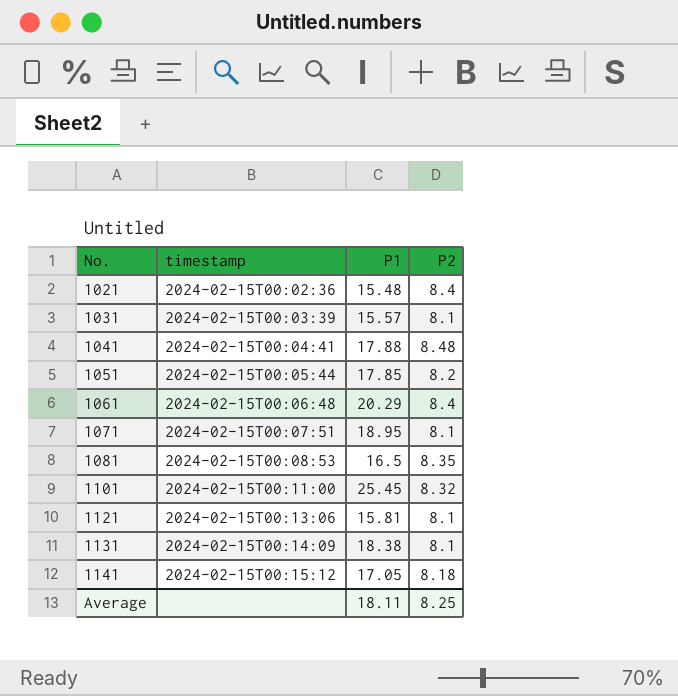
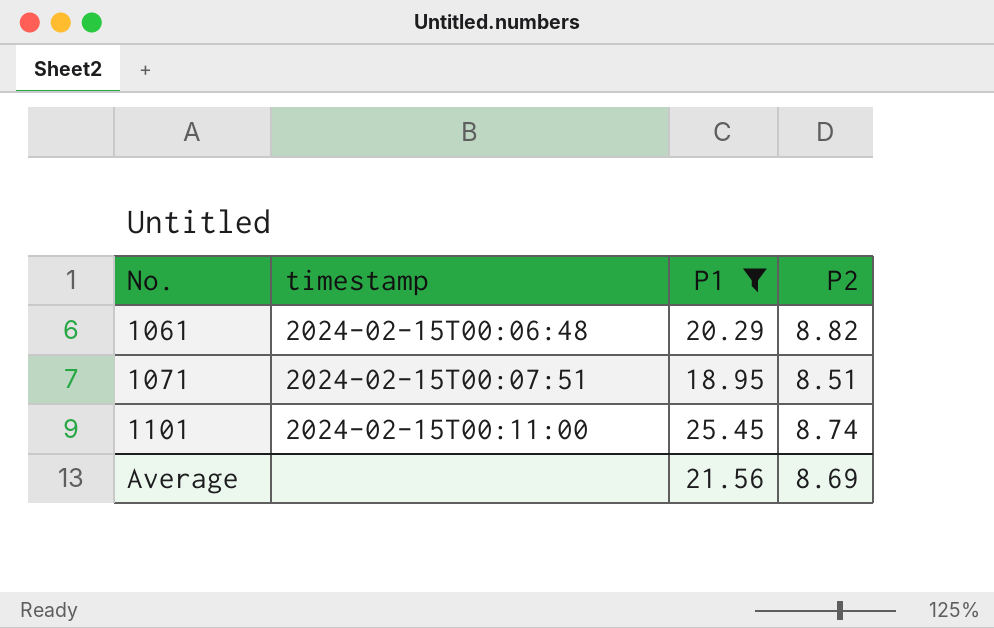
filter: none -> P1 >= 18.95
1061 | P2: 8.4 -> 8.82
1071 | P2: 8.1 -> 8.51
1101 | P2: 8.32 -> 8.74
Average | P1: 18.11 -> 21.56
Average | P2: 8.25 -> 8.69

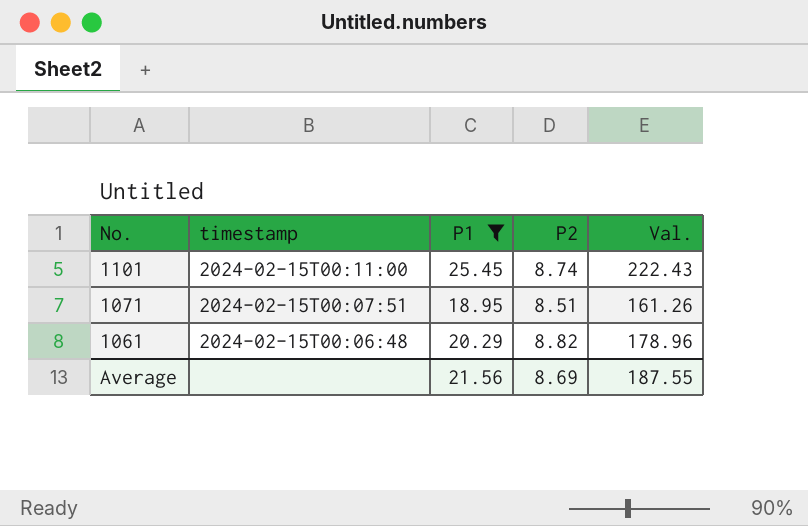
row order: No. ascending -> No. descending
column Val. | formula: none -> [P1] * [P2]

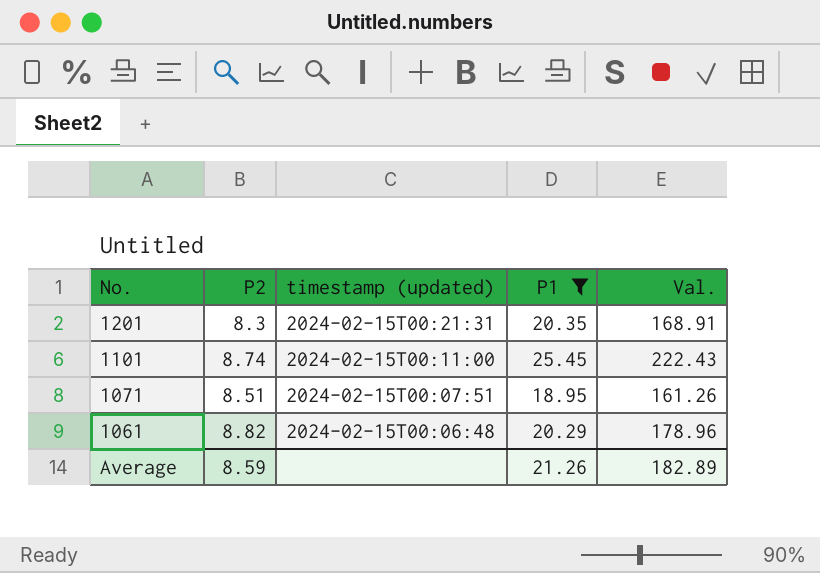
column P2 | position: 4 -> 2
column name: timestamp -> timestamp (updated)
row 1201: none -> 8.3 | 2024-02-15T00:21:31 | 20.35 | 168.91
Average | P2: 8.69 -> 8.59
Average | P1: 21.56 -> 21.26
Average | Val.: 187.55 -> 182.89

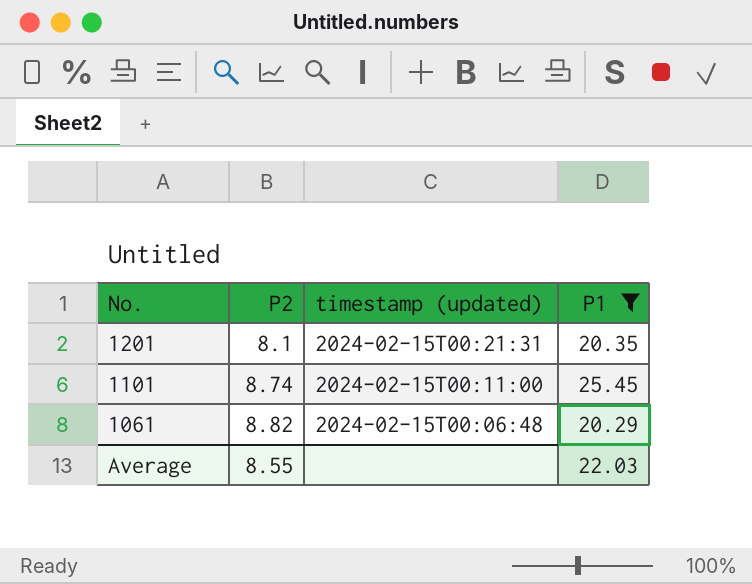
column Val. | formula: [P2] * [P1] -> none
row 1071: 8.51 | 2024-02-15T00:07:51 | 18.95 | 161.26 -> none
1201 | P2: 8.3 -> 8.1
Average | P2: 8.59 -> 8.55
Average | P1: 21.26 -> 22.03

